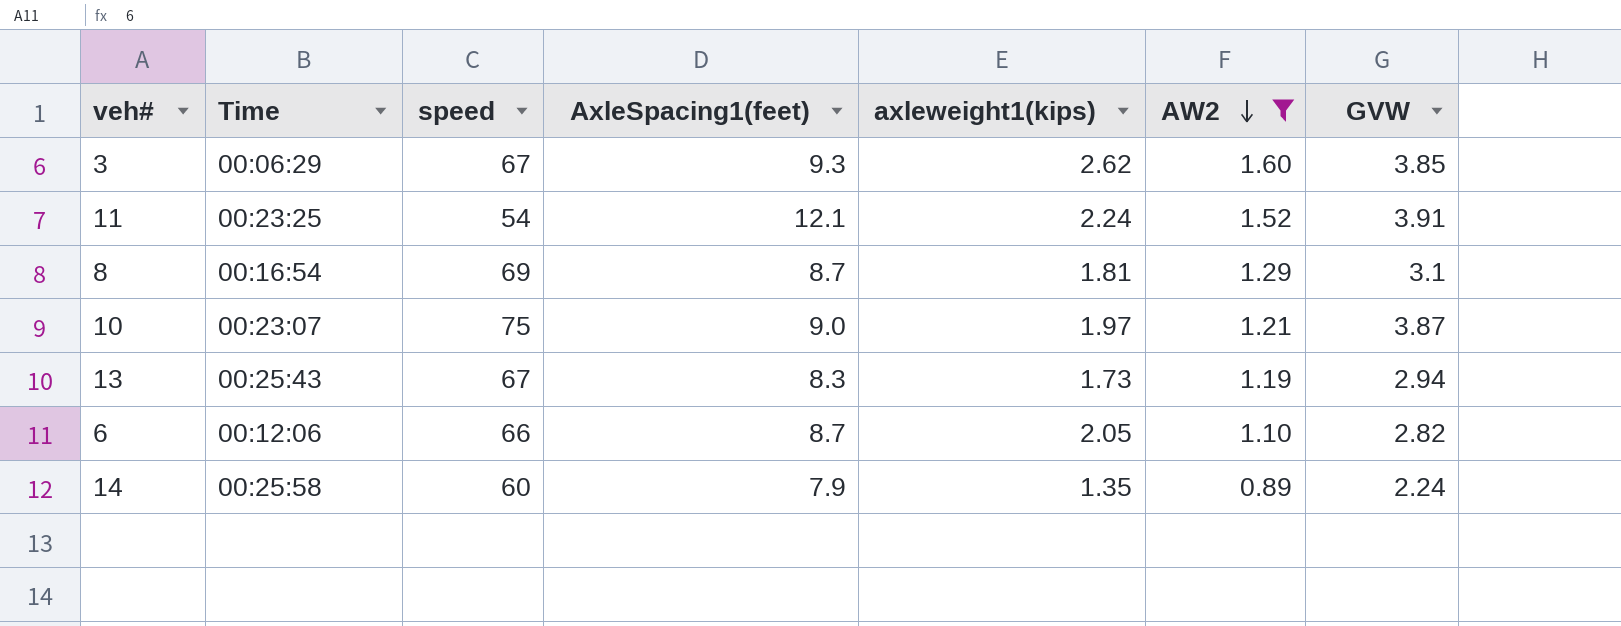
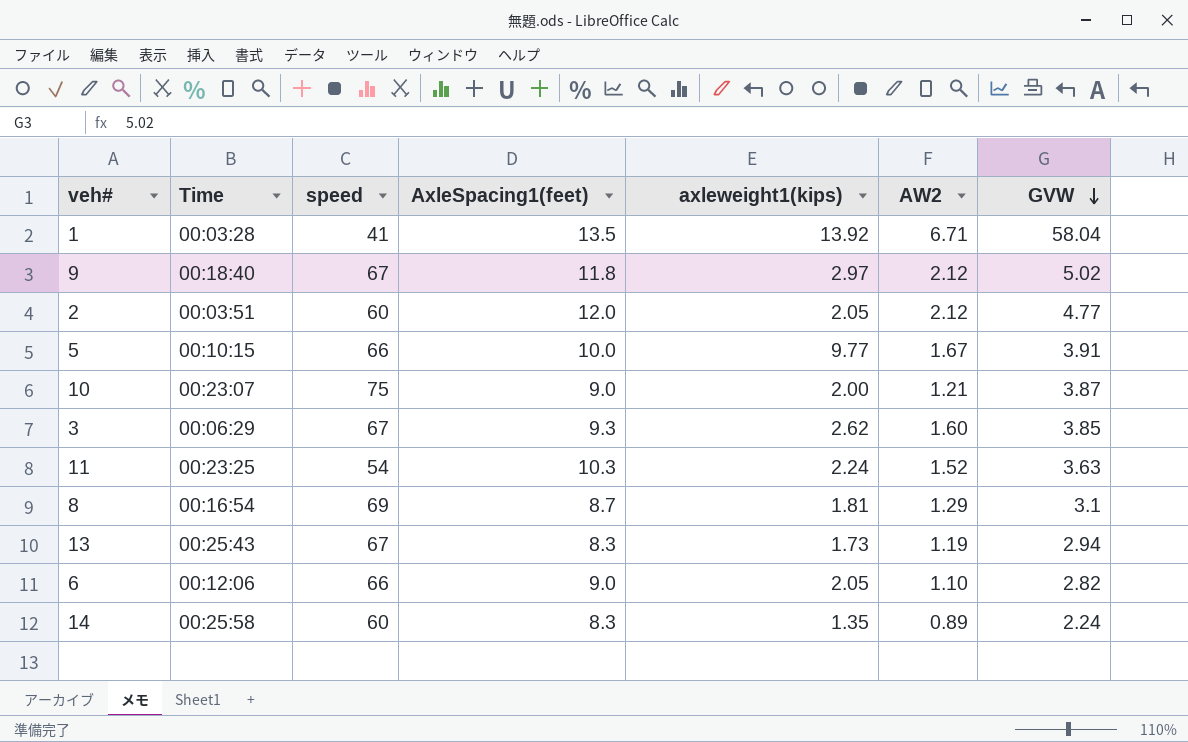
filter: AW2 <= 1.60 -> none
row order: AW2 descending -> GVW descending
10 | axleweight1(kips): 1.97 -> 2.00
11 | AxleSpacing1(feet): 12.1 -> 10.3
11 | GVW: 3.91 -> 3.63
6 | AxleSpacing1(feet): 8.7 -> 9.0
14 | AxleSpacing1(feet): 7.9 -> 8.3

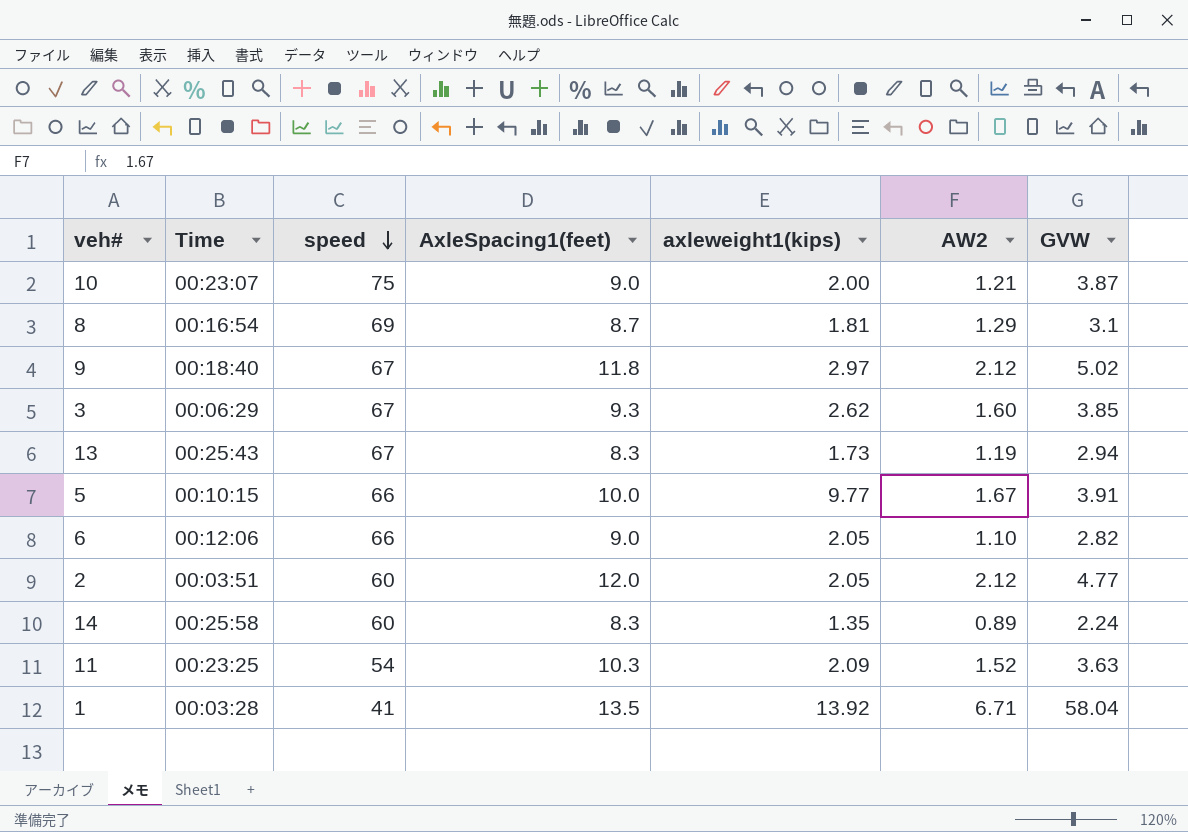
row order: GVW descending -> speed descending
11 | axleweight1(kips): 2.24 -> 2.09

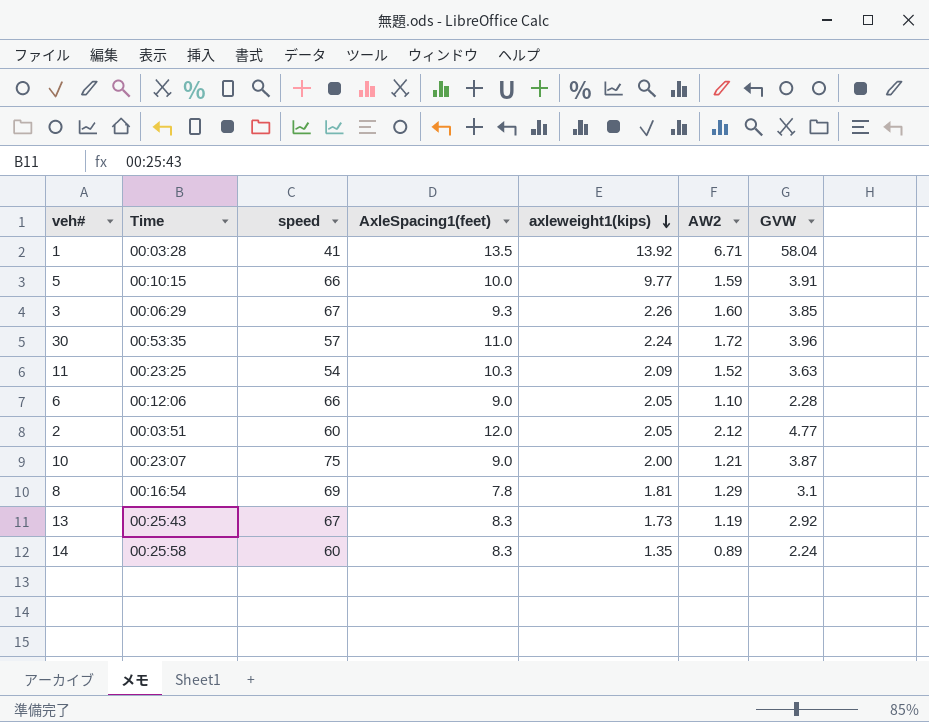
row order: speed descending -> axleweight1(kips) descending
row 9: 00:18:40 | 67 | 11.8 | 2.97 | 2.12 | 5.02 -> none
5 | AW2: 1.67 -> 1.59
3 | axleweight1(kips): 2.62 -> 2.26
row 30: none -> 00:53:35 | 57 | 11.0 | 2.24 | 1.72 | 3.96
6 | GVW: 2.82 -> 2.28
8 | AxleSpacing1(feet): 8.7 -> 7.8
13 | GVW: 2.94 -> 2.92

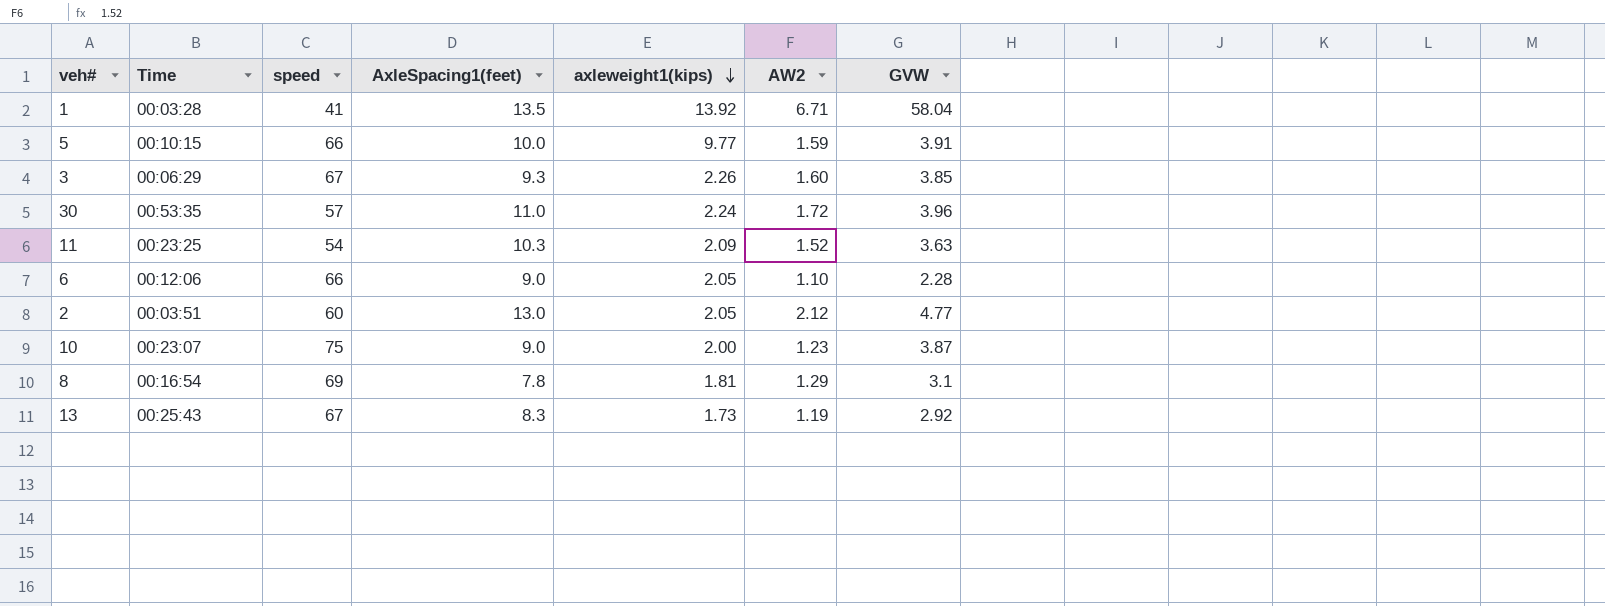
row 14: 00:25:58 | 60 | 8.3 | 1.35 | 0.89 | 2.24 -> none
2 | AxleSpacing1(feet): 12.0 -> 13.0
10 | AW2: 1.21 -> 1.23

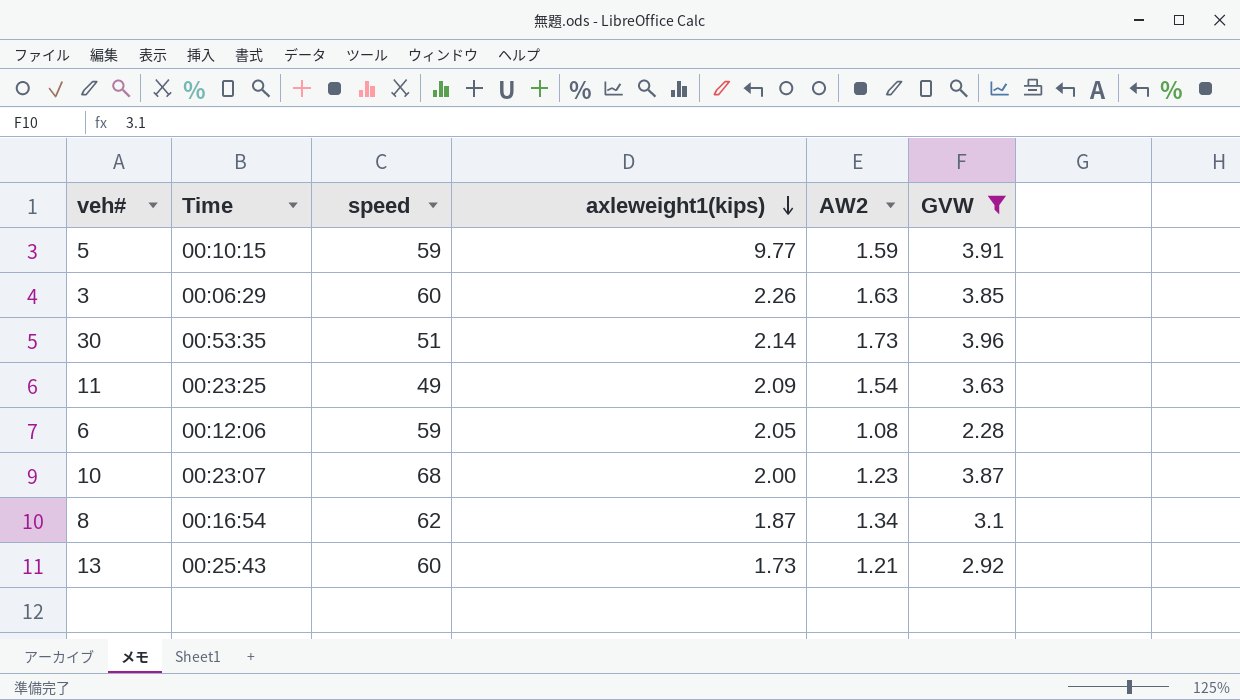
filter: none -> GVW <= 3.96
column AxleSpacing1(feet) | position: 4 -> none
5 | speed: 66 -> 59
3 | speed: 67 -> 60
3 | AW2: 1.60 -> 1.63
30 | speed: 57 -> 51
30 | axleweight1(kips): 2.24 -> 2.14
30 | AW2: 1.72 -> 1.73
11 | speed: 54 -> 49
11 | AW2: 1.52 -> 1.54
6 | speed: 66 -> 59
6 | AW2: 1.10 -> 1.08
10 | speed: 75 -> 68
8 | speed: 69 -> 62
8 | axleweight1(kips): 1.81 -> 1.87
8 | AW2: 1.29 -> 1.34
13 | speed: 67 -> 60
13 | AW2: 1.19 -> 1.21

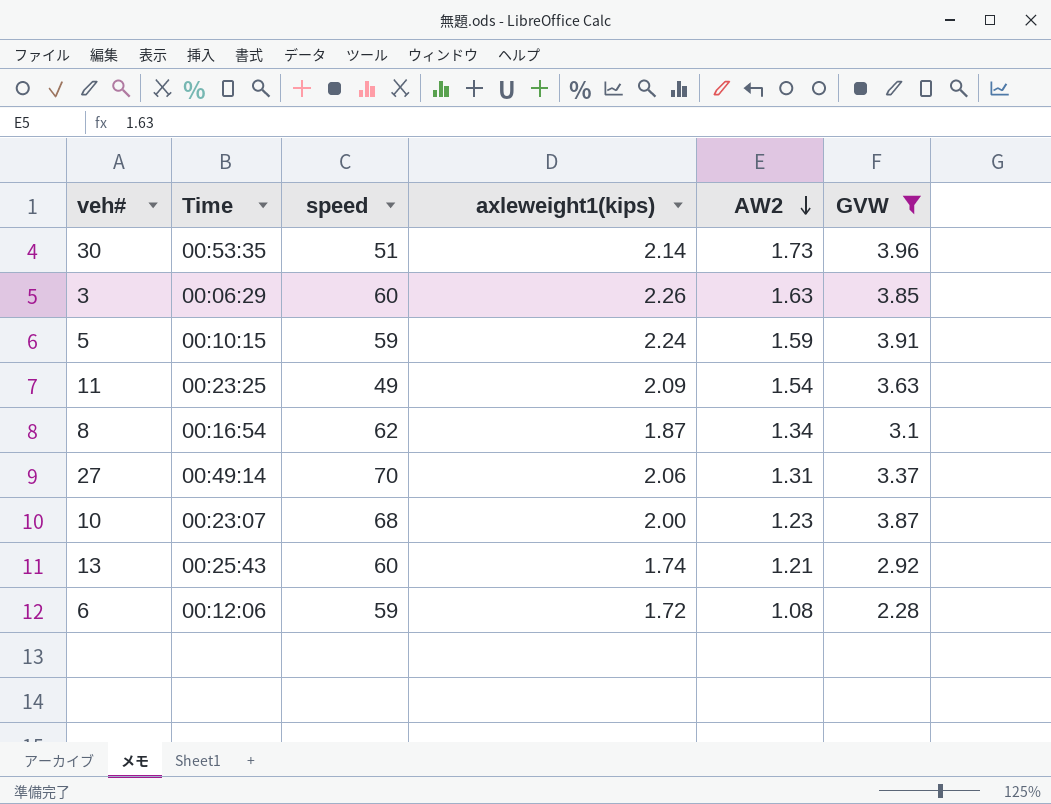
row order: axleweight1(kips) descending -> AW2 descending
5 | axleweight1(kips): 9.77 -> 2.24
row 27: none -> 00:49:14 | 70 | 2.06 | 1.31 | 3.37
13 | axleweight1(kips): 1.73 -> 1.74
6 | axleweight1(kips): 2.05 -> 1.72

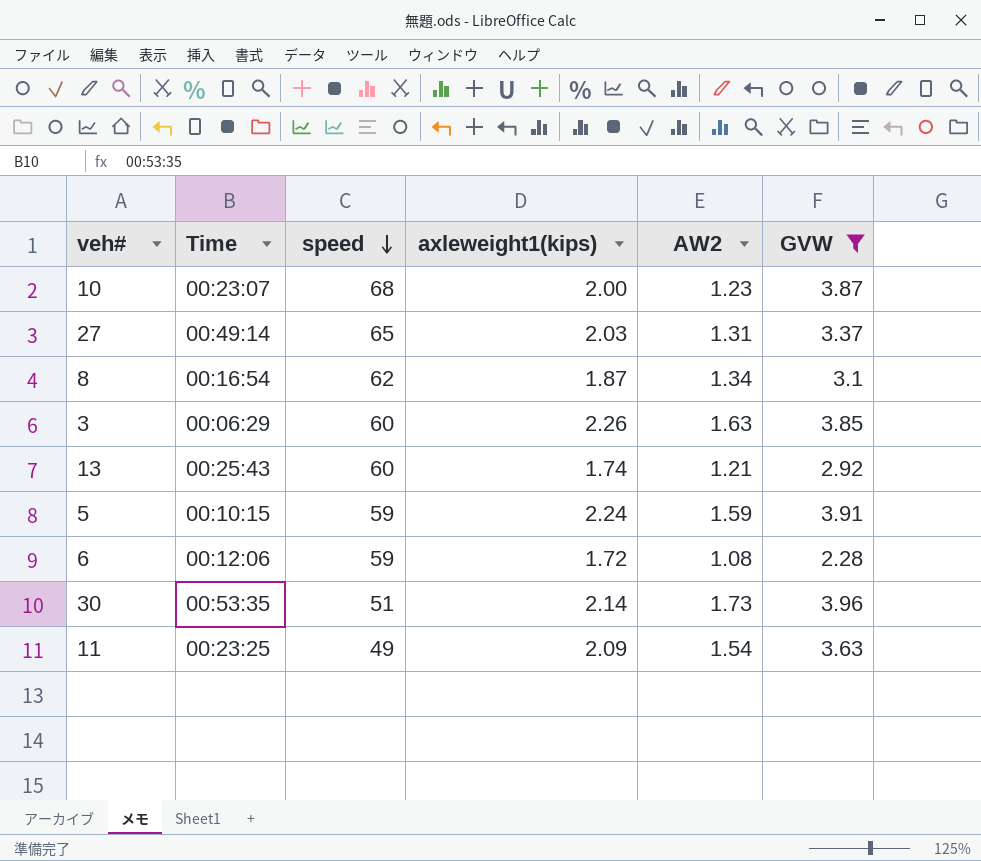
row order: AW2 descending -> speed descending
27 | speed: 70 -> 65
27 | axleweight1(kips): 2.06 -> 2.03

